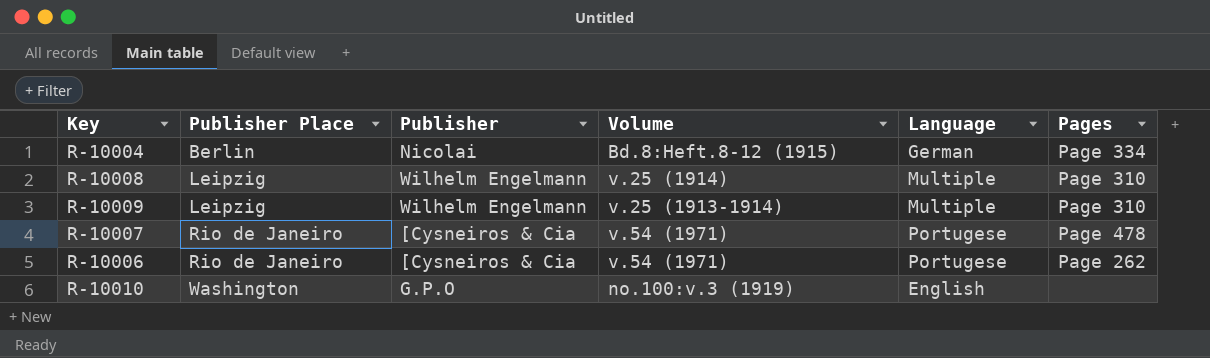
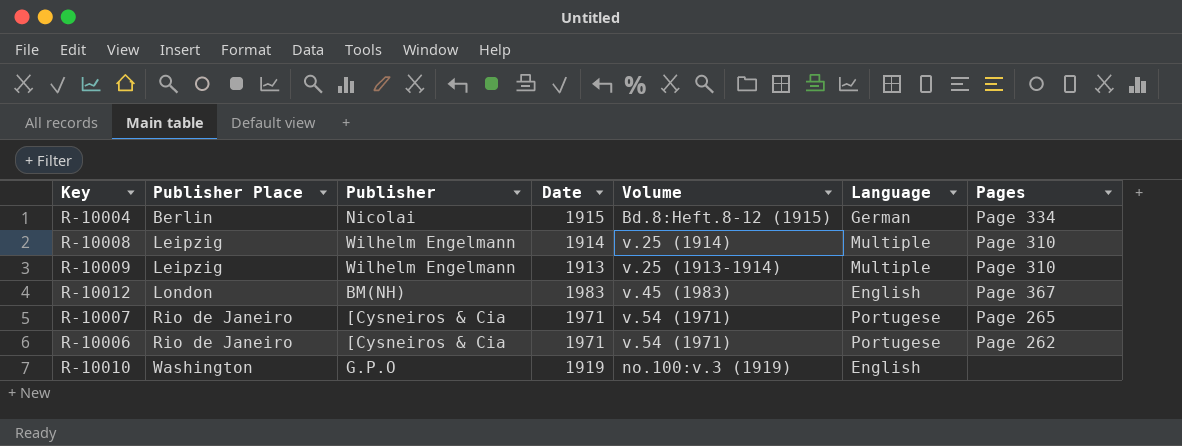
column Date | position: none -> 4
row R-10012: none -> London | BM(NH) | 1983 | v.45 (1983) | English | Page 367
R-10007 | Pages: Page 478 -> Page 265

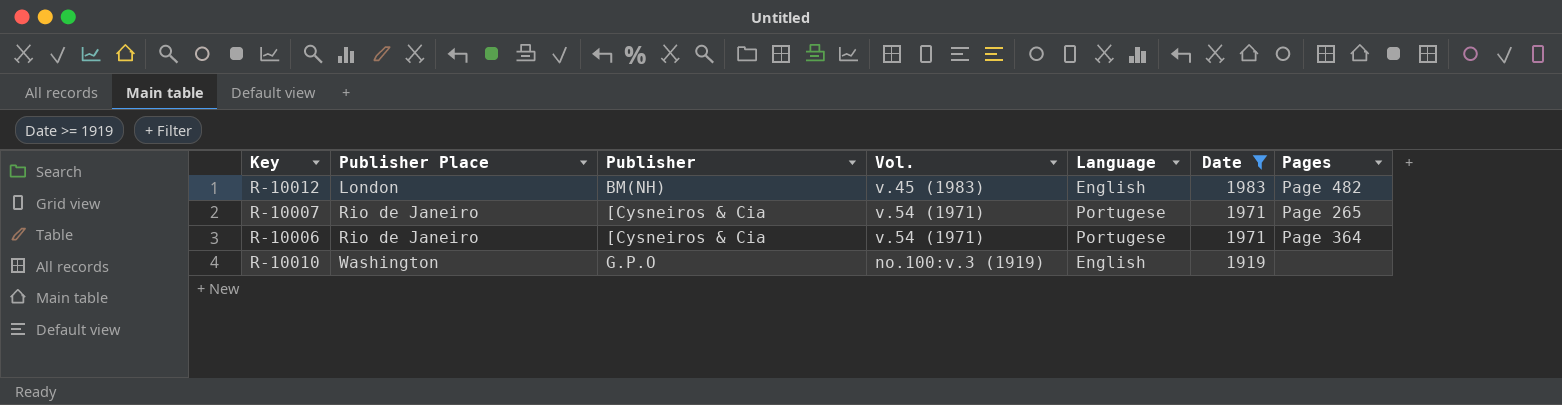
filter: none -> Date >= 1919
column name: Volume -> Vol.
column Date | position: 4 -> 6
R-10012 | Pages: Page 367 -> Page 482
R-10006 | Pages: Page 262 -> Page 364

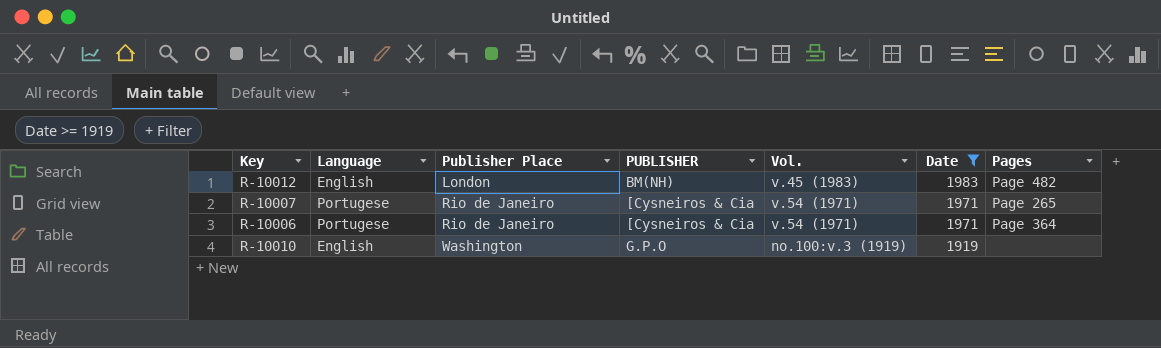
column Language | position: 5 -> 2
column name: Publisher -> PUBLISHER

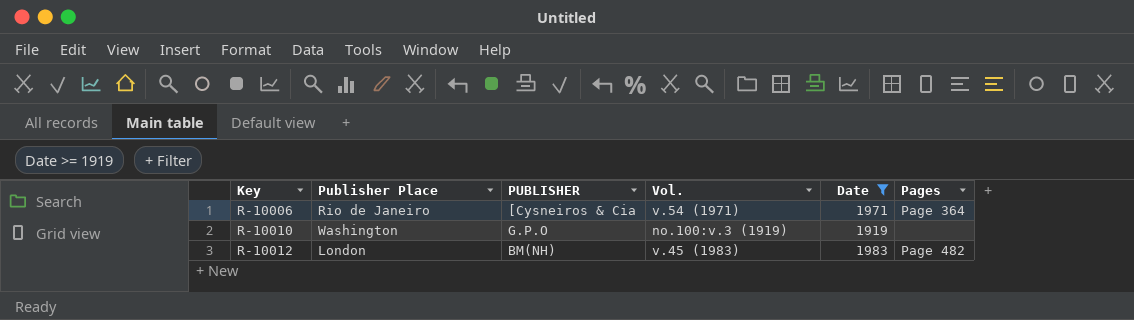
row order: Publisher Place ascending -> Key ascending
column Language | position: 2 -> none
row R-10007: Portugese | Rio de Janeiro | [Cysneiros & Cia | v.54 (1971) | 1971 | Page 265 -> none

